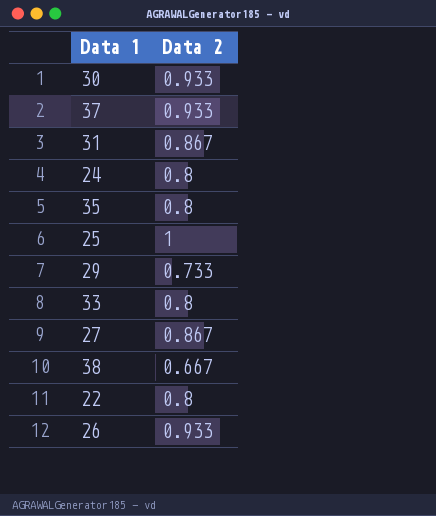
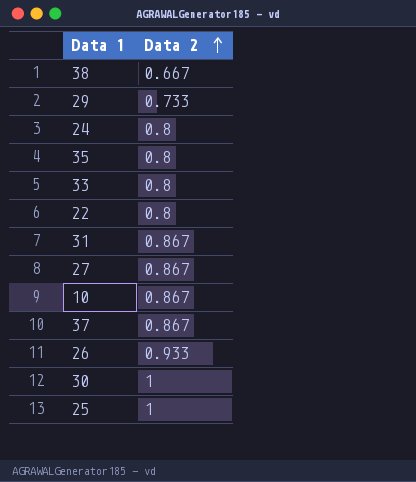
row order: none -> Data 2 ascending
row 10: none -> 0.867
37 | Data 2: 0.933 -> 0.867
30 | Data 2: 0.933 -> 1

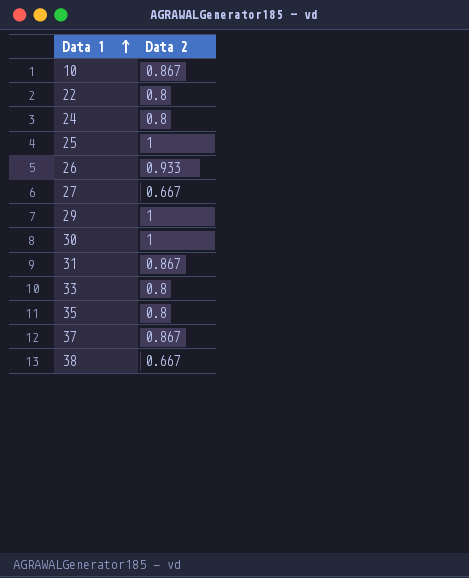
row order: Data 2 ascending -> Data 1 ascending
27 | Data 2: 0.867 -> 0.667
29 | Data 2: 0.733 -> 1

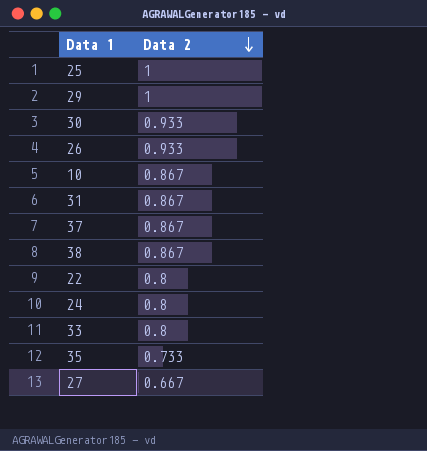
row order: Data 1 ascending -> Data 2 descending
30 | Data 2: 1 -> 0.933
38 | Data 2: 0.667 -> 0.867
35 | Data 2: 0.8 -> 0.733

